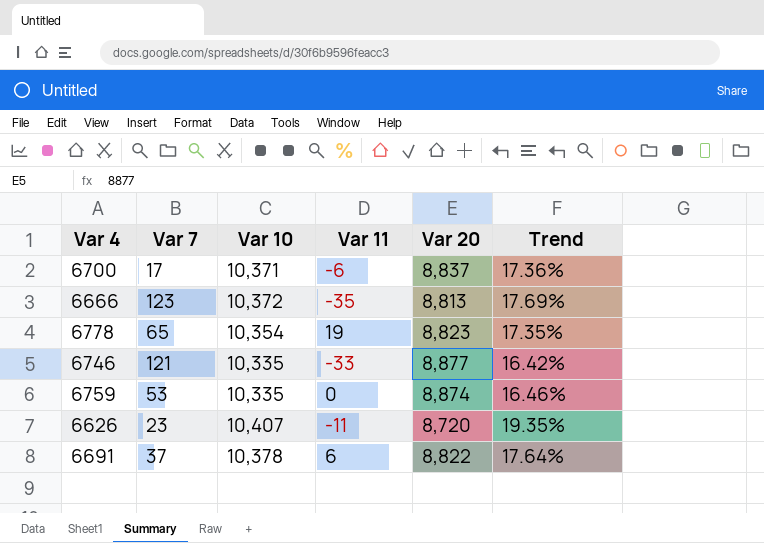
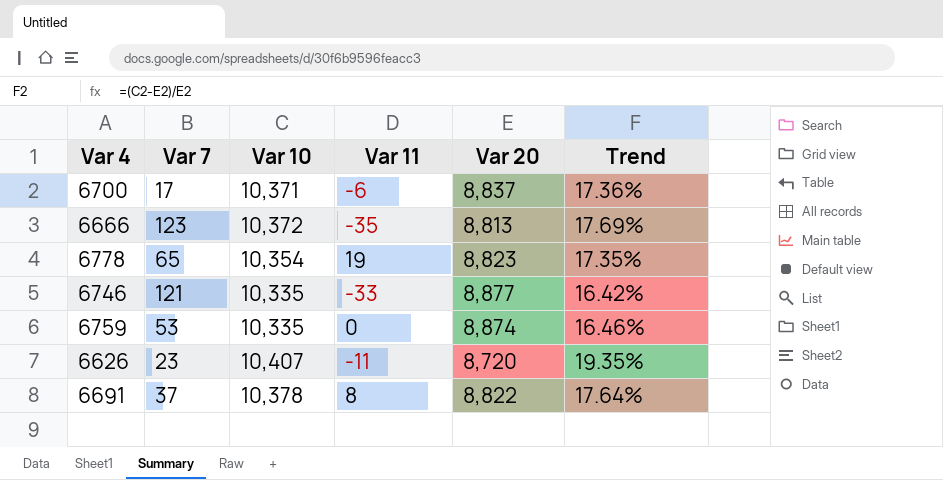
6691 | Var 11: 6 -> 8

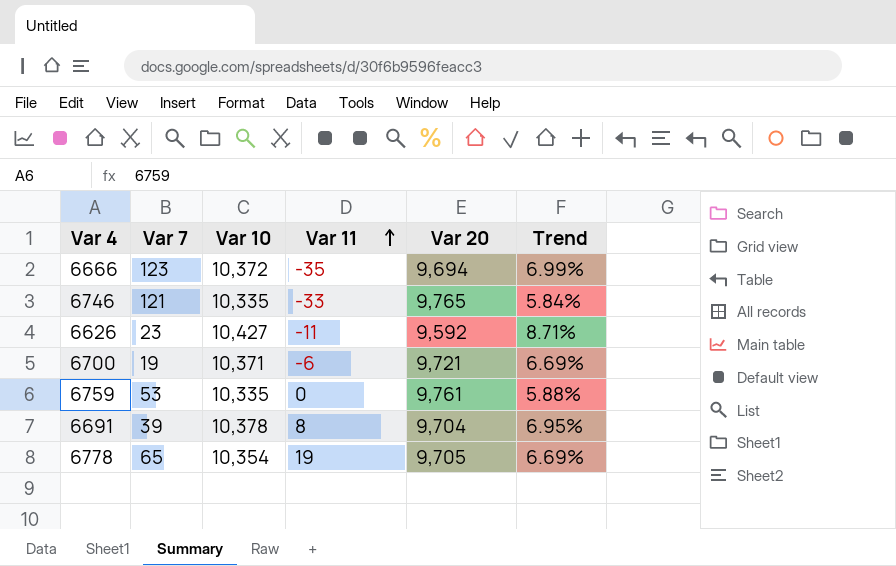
row order: none -> Var 11 ascending
6666 | Var 20: 8,813 -> 9,694
6666 | Trend: 17.69% -> 6.99%
6746 | Var 20: 8,877 -> 9,765
6746 | Trend: 16.42% -> 5.84%
6626 | Var 10: 10,407 -> 10,427
6626 | Var 20: 8,720 -> 9,592
6626 | Trend: 19.35% -> 8.71%
6700 | Var 7: 17 -> 19
6700 | Var 20: 8,837 -> 9,721
6700 | Trend: 17.36% -> 6.69%
6759 | Var 20: 8,874 -> 9,761
6759 | Trend: 16.46% -> 5.88%
6691 | Var 7: 37 -> 39
6691 | Var 20: 8,822 -> 9,704
6691 | Trend: 17.64% -> 6.95%
6778 | Var 20: 8,823 -> 9,705
6778 | Trend: 17.35% -> 6.69%

